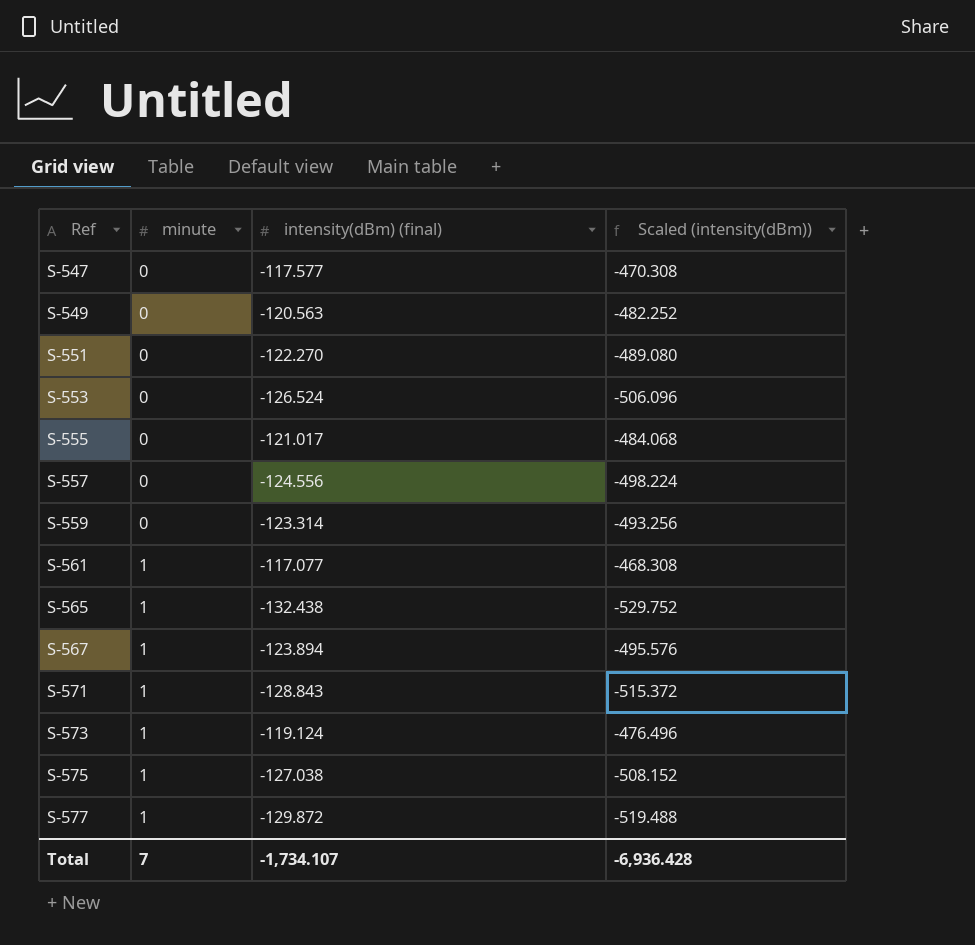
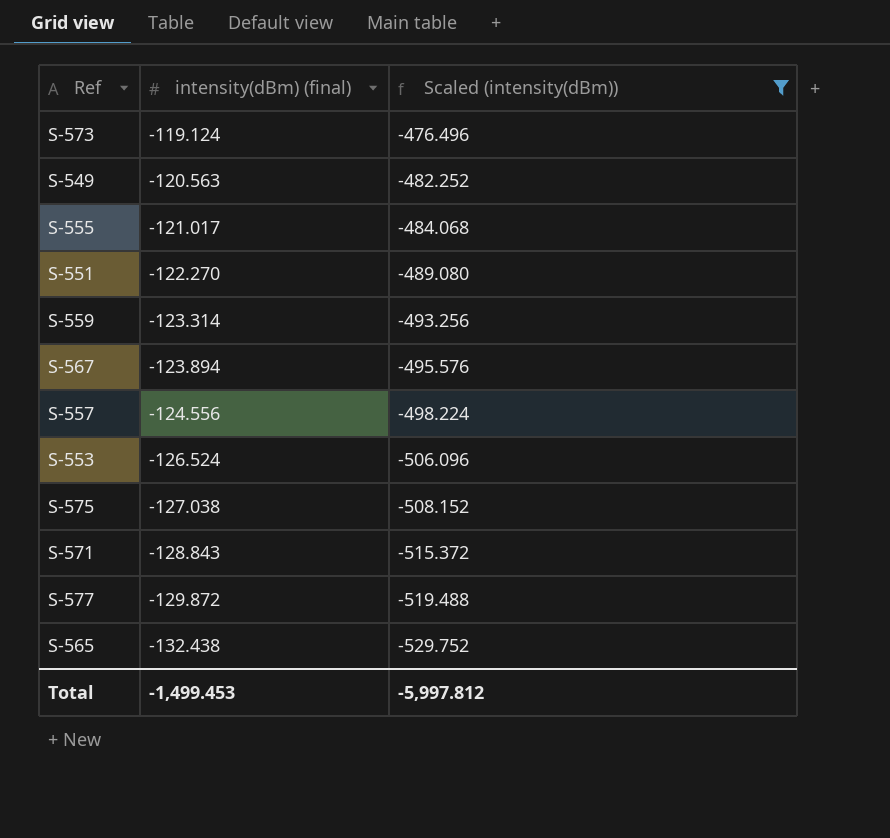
filter: none -> Scaled (intensity(dBm)) <= -476.496
row order: Ref ascending -> intensity(dBm) (final) descending
column minute | position: 2 -> none
Total | intensity(dBm) (final): -1,734.107 -> -1,499.453
Total | Scaled (intensity(dBm)): -6,936.428 -> -5,997.812

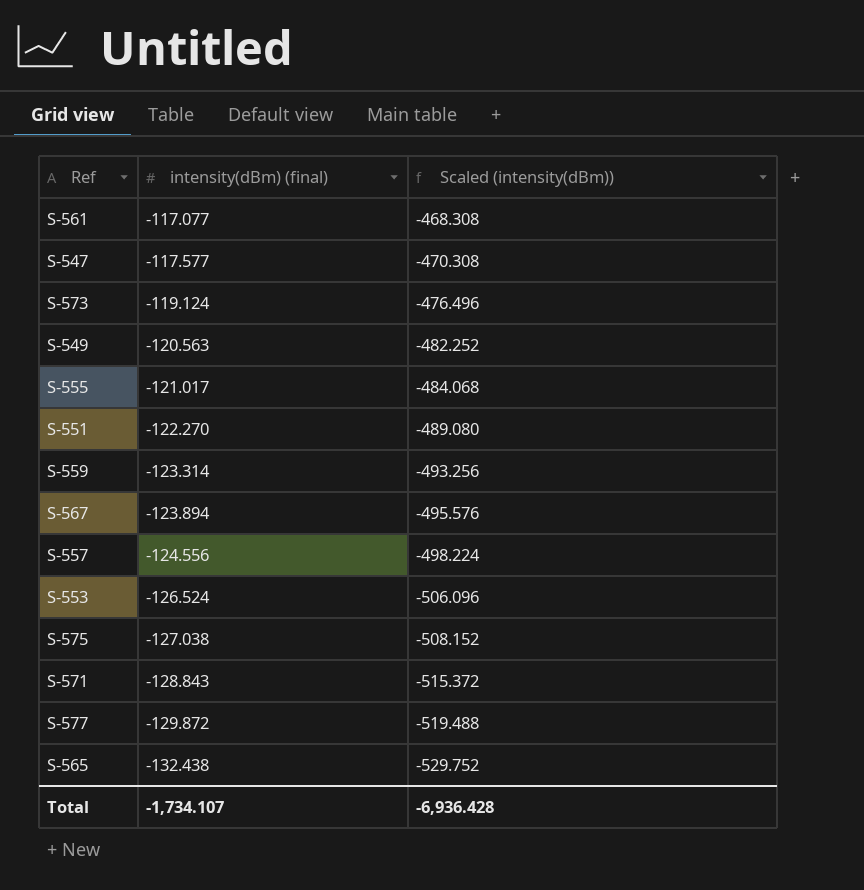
filter: Scaled (intensity(dBm)) <= -476.496 -> none
Total | intensity(dBm) (final): -1,499.453 -> -1,734.107
Total | Scaled (intensity(dBm)): -5,997.812 -> -6,936.428

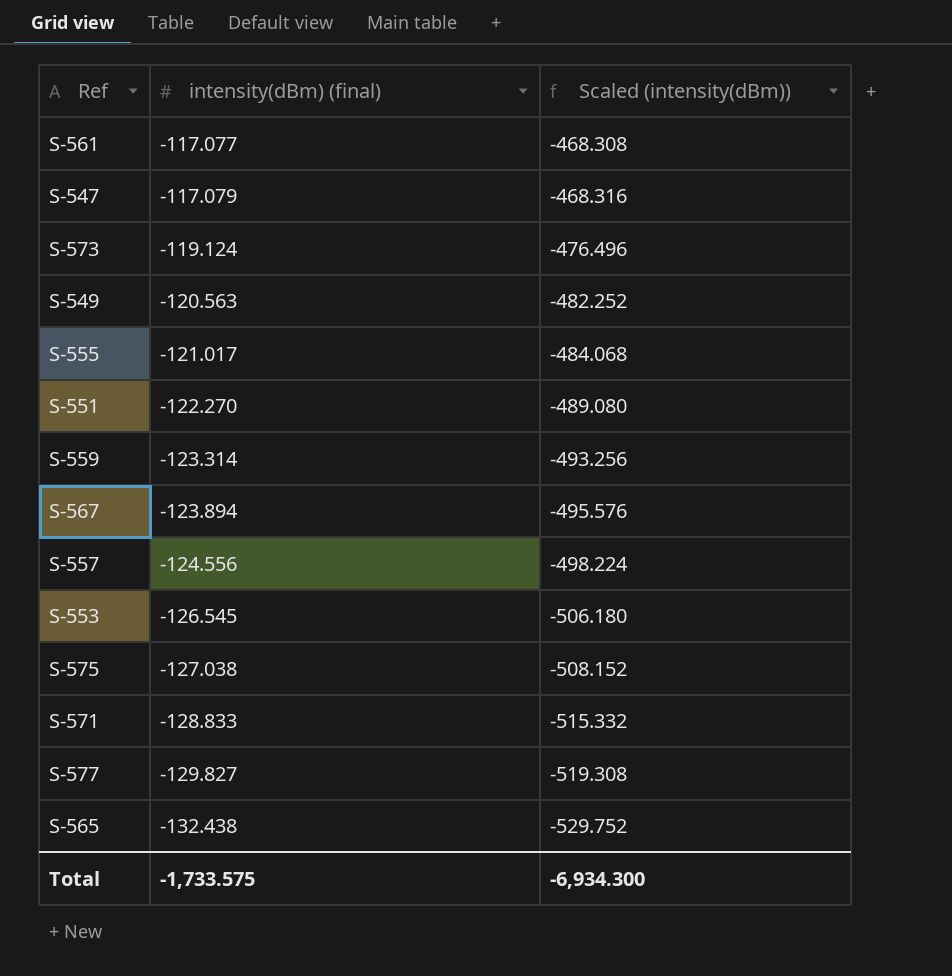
S-547 | intensity(dBm) (final): -117.577 -> -117.079
S-547 | Scaled (intensity(dBm)): -470.308 -> -468.316
S-553 | intensity(dBm) (final): -126.524 -> -126.545
S-553 | Scaled (intensity(dBm)): -506.096 -> -506.180
S-571 | intensity(dBm) (final): -128.843 -> -128.833
S-571 | Scaled (intensity(dBm)): -515.372 -> -515.332
S-577 | intensity(dBm) (final): -129.872 -> -129.827
S-577 | Scaled (intensity(dBm)): -519.488 -> -519.308
Total | intensity(dBm) (final): -1,734.107 -> -1,733.575
Total | Scaled (intensity(dBm)): -6,936.428 -> -6,934.300

